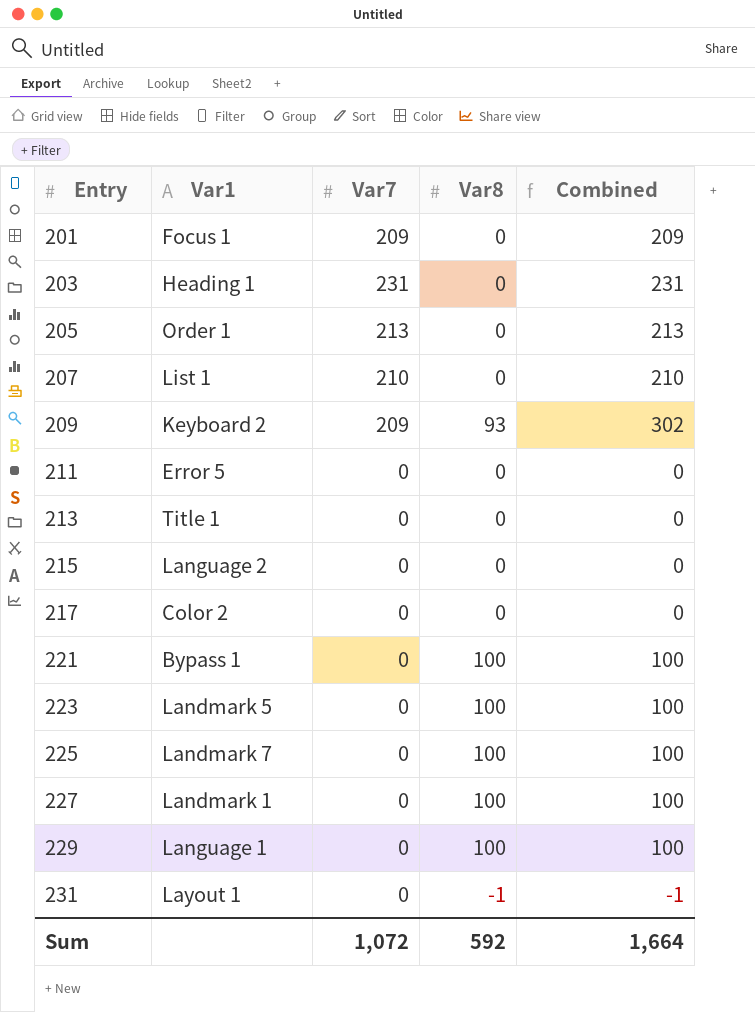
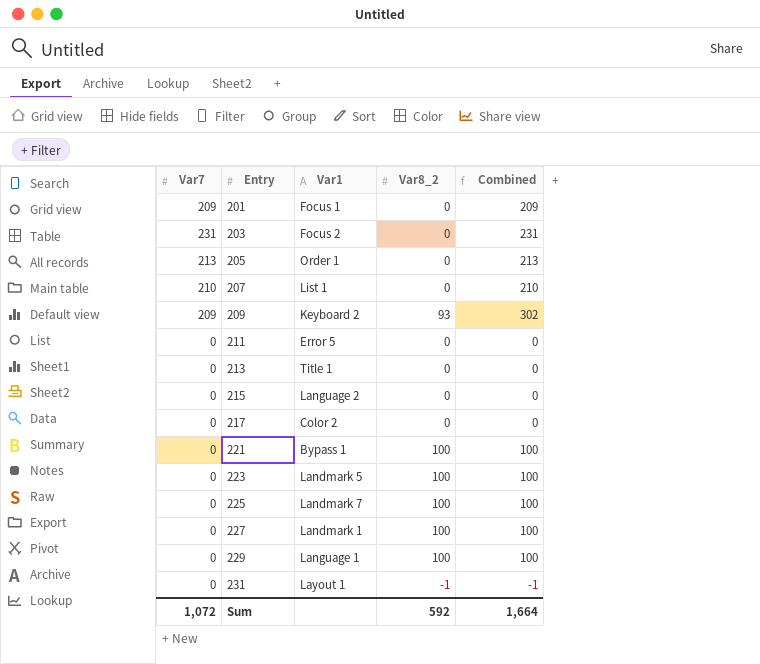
column Var7 | position: 3 -> 1
column name: Var8 -> Var8_2
203 | Var1: Heading 1 -> Focus 2

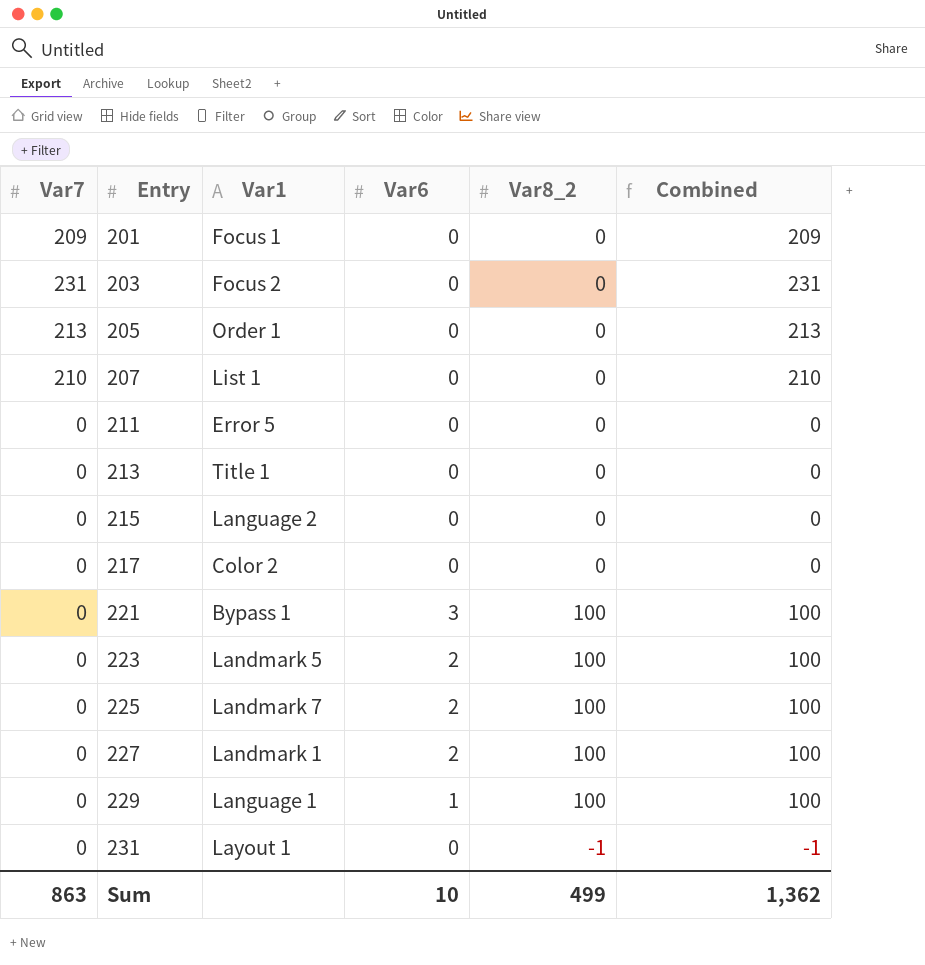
column Var6 | position: none -> 4
row 209: 209 | Keyboard 2 | 93 | 302 -> none
Sum | Var7: 1,072 -> 863
Sum | Var8_2: 592 -> 499
Sum | Combined: 1,664 -> 1,362

